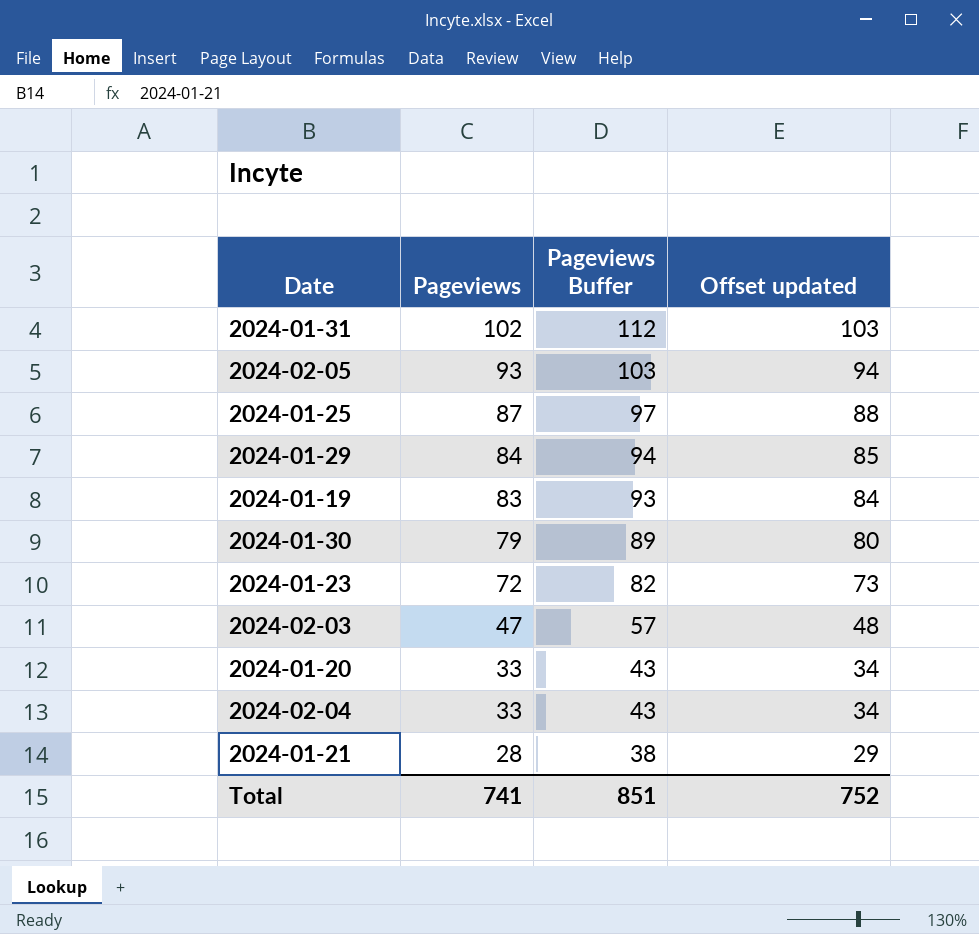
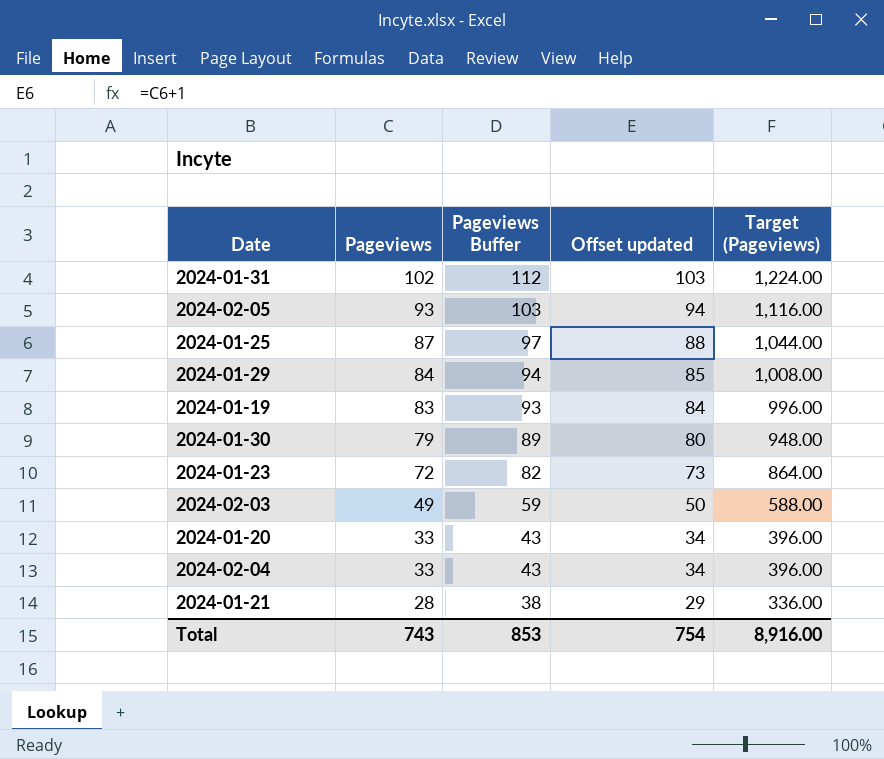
column Target (Pageviews) | formula: none -> [Pageviews] * 12
2024-02-03 | Pageviews: 47 -> 49
2024-02-03 | Pageviews Buffer: 57 -> 59
2024-02-03 | Offset updated: 48 -> 50
Total | Pageviews: 741 -> 743
Total | Pageviews Buffer: 851 -> 853
Total | Offset updated: 752 -> 754

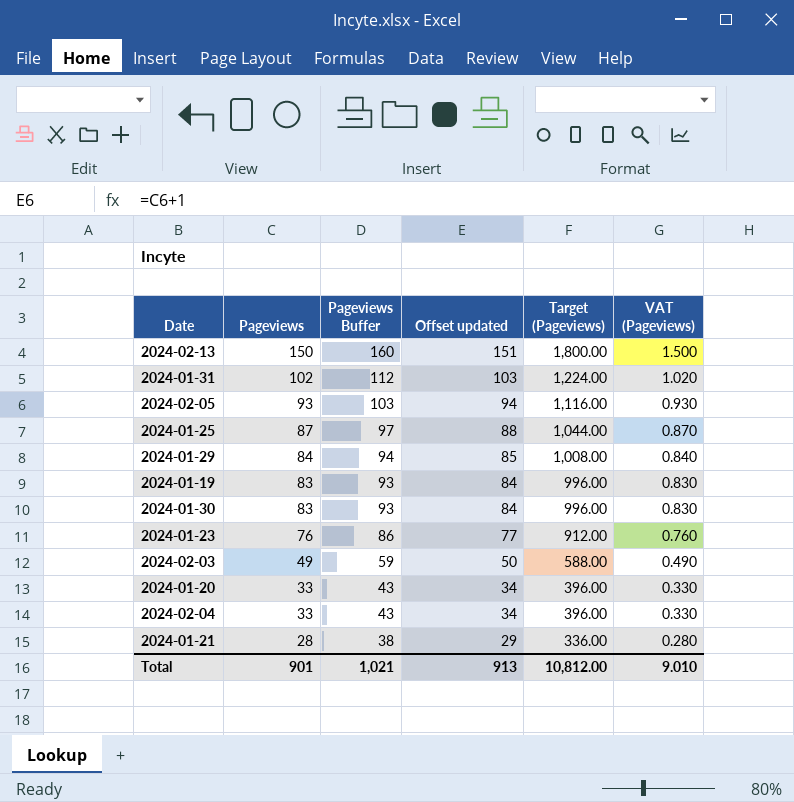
column VAT (Pageviews) | formula: none -> [Pageviews] * 0.01
row 2024-02-13: none -> 150 | 160 | 151 | 1,800.00 | 1.500
2024-01-30 | Pageviews: 79 -> 83
2024-01-30 | Pageviews Buffer: 89 -> 93
2024-01-30 | Offset updated: 80 -> 84
2024-01-30 | Target (Pageviews): 948.00 -> 996.00
2024-01-23 | Pageviews: 72 -> 76
2024-01-23 | Pageviews Buffer: 82 -> 86
2024-01-23 | Offset updated: 73 -> 77
2024-01-23 | Target (Pageviews): 864.00 -> 912.00
Total | Pageviews: 743 -> 901
Total | Pageviews Buffer: 853 -> 1,021
Total | Offset updated: 754 -> 913
Total | Target (Pageviews): 8,916.00 -> 10,812.00

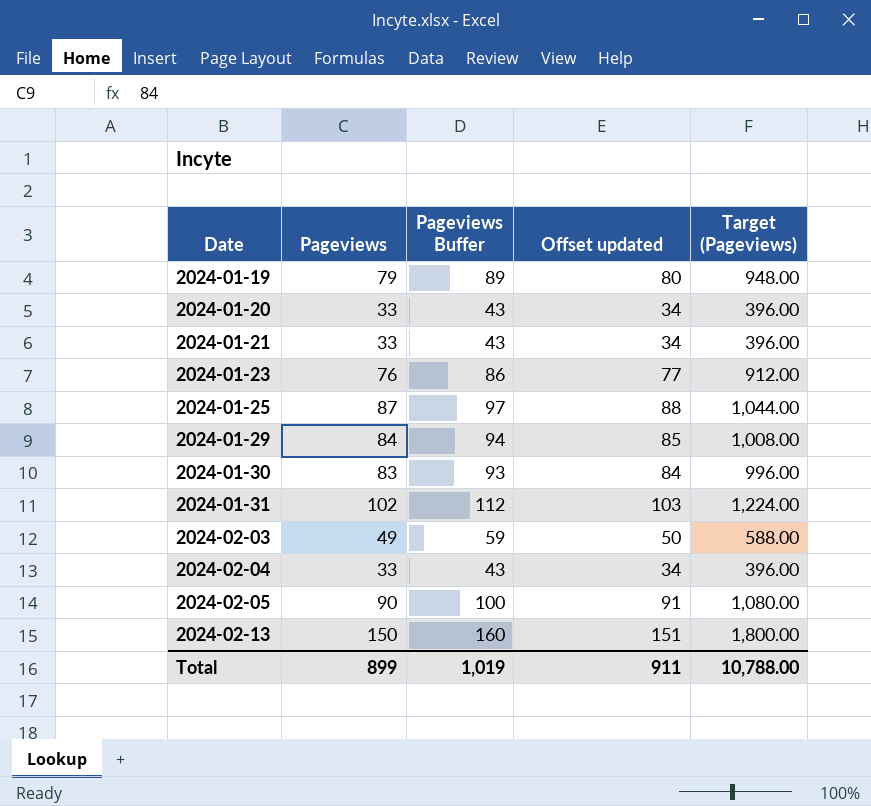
row order: Pageviews descending -> Date ascending
column VAT (Pageviews) | formula: [Pageviews] * 0.01 -> none
2024-01-19 | Pageviews: 83 -> 79
2024-01-19 | Pageviews Buffer: 93 -> 89
2024-01-19 | Offset updated: 84 -> 80
2024-01-19 | Target (Pageviews): 996.00 -> 948.00
2024-01-21 | Pageviews: 28 -> 33
2024-01-21 | Pageviews Buffer: 38 -> 43
2024-01-21 | Offset updated: 29 -> 34
2024-01-21 | Target (Pageviews): 336.00 -> 396.00
2024-02-05 | Pageviews: 93 -> 90
2024-02-05 | Pageviews Buffer: 103 -> 100
2024-02-05 | Offset updated: 94 -> 91
2024-02-05 | Target (Pageviews): 1,116.00 -> 1,080.00
Total | Pageviews: 901 -> 899
Total | Pageviews Buffer: 1,021 -> 1,019
Total | Offset updated: 913 -> 911
Total | Target (Pageviews): 10,812.00 -> 10,788.00

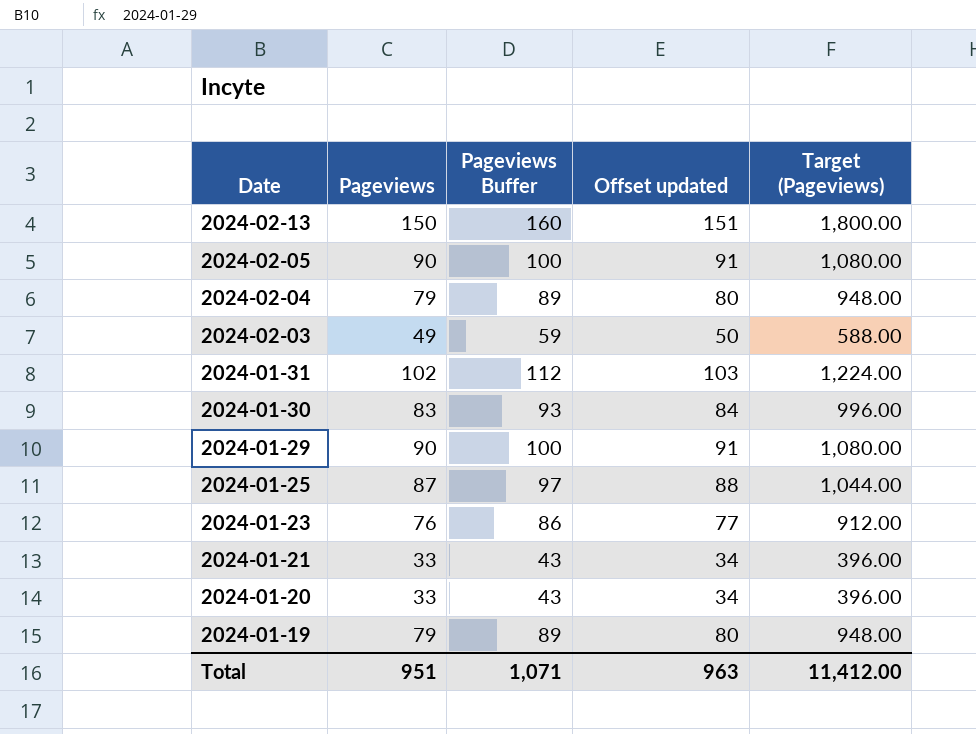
row order: Date ascending -> Date descending
2024-02-04 | Pageviews: 33 -> 79
2024-02-04 | Pageviews Buffer: 43 -> 89
2024-02-04 | Offset updated: 34 -> 80
2024-02-04 | Target (Pageviews): 396.00 -> 948.00
2024-01-29 | Pageviews: 84 -> 90
2024-01-29 | Pageviews Buffer: 94 -> 100
2024-01-29 | Offset updated: 85 -> 91
2024-01-29 | Target (Pageviews): 1,008.00 -> 1,080.00
Total | Pageviews: 899 -> 951
Total | Pageviews Buffer: 1,019 -> 1,071
Total | Offset updated: 911 -> 963
Total | Target (Pageviews): 10,788.00 -> 11,412.00

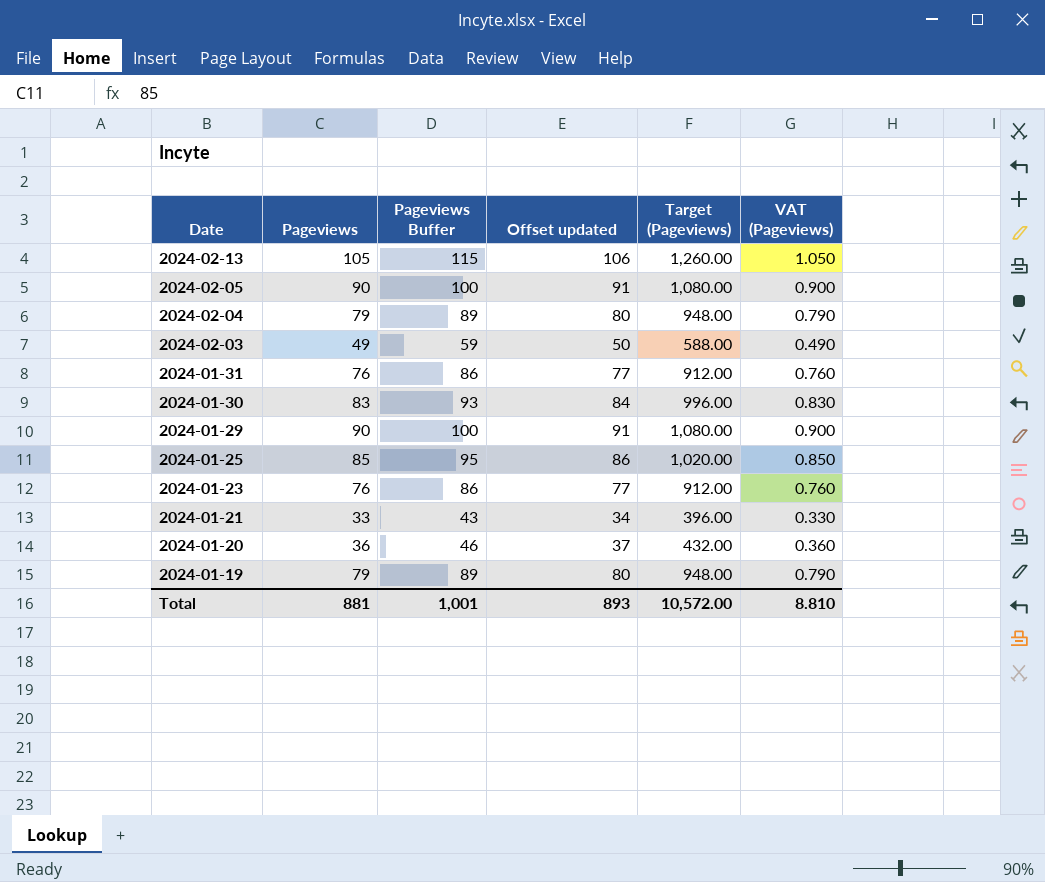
column VAT (Pageviews) | formula: none -> [Pageviews] * 0.01
2024-02-13 | Pageviews: 150 -> 105
2024-02-13 | Pageviews Buffer: 160 -> 115
2024-02-13 | Offset updated: 151 -> 106
2024-02-13 | Target (Pageviews): 1,800.00 -> 1,260.00
2024-01-31 | Pageviews: 102 -> 76
2024-01-31 | Pageviews Buffer: 112 -> 86
2024-01-31 | Offset updated: 103 -> 77
2024-01-31 | Target (Pageviews): 1,224.00 -> 912.00
2024-01-25 | Pageviews: 87 -> 85
2024-01-25 | Pageviews Buffer: 97 -> 95
2024-01-25 | Offset updated: 88 -> 86
2024-01-25 | Target (Pageviews): 1,044.00 -> 1,020.00
2024-01-20 | Pageviews: 33 -> 36
2024-01-20 | Pageviews Buffer: 43 -> 46
2024-01-20 | Offset updated: 34 -> 37
2024-01-20 | Target (Pageviews): 396.00 -> 432.00
Total | Pageviews: 951 -> 881
Total | Pageviews Buffer: 1,071 -> 1,001
Total | Offset updated: 963 -> 893
Total | Target (Pageviews): 11,412.00 -> 10,572.00

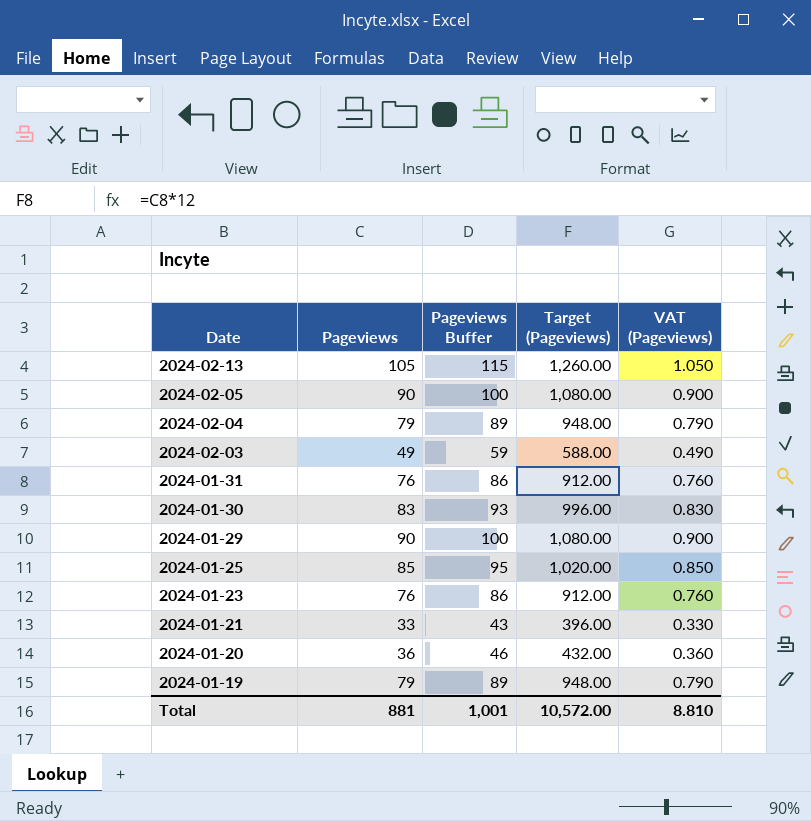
column Offset updated | formula: [Pageviews] + 1 -> none

